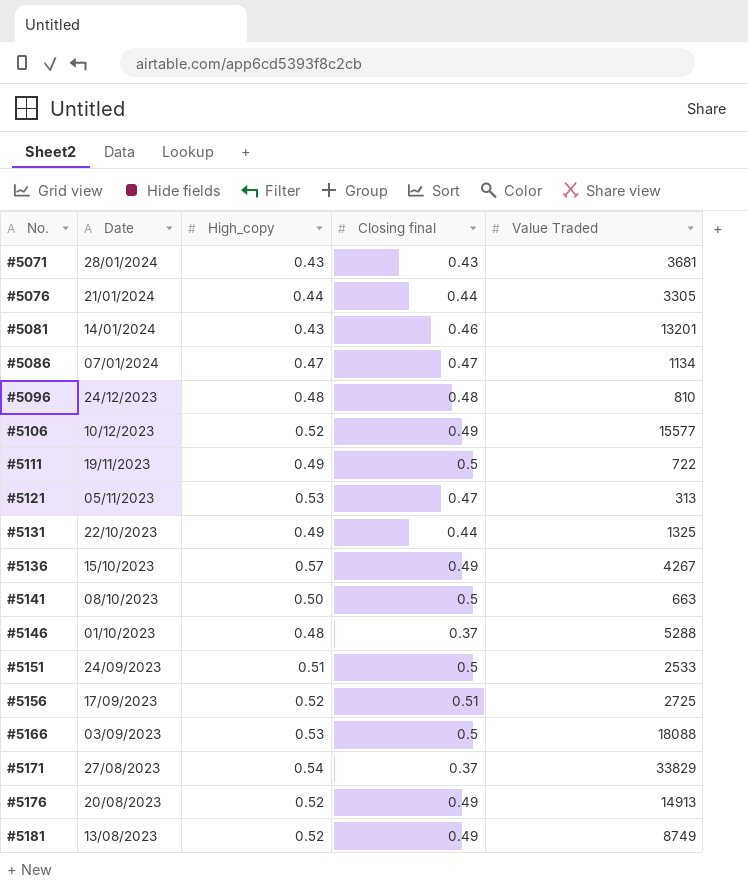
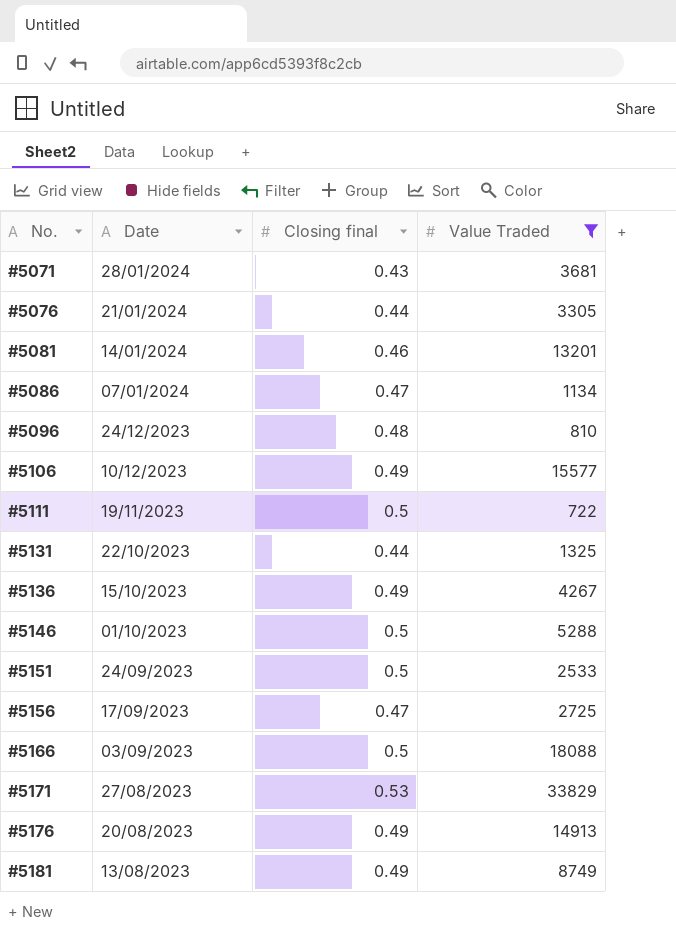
filter: none -> Value Traded >= 722
column High_copy | position: 3 -> none
#5146 | Closing final: 0.37 -> 0.5
#5156 | Closing final: 0.51 -> 0.47
#5171 | Closing final: 0.37 -> 0.53

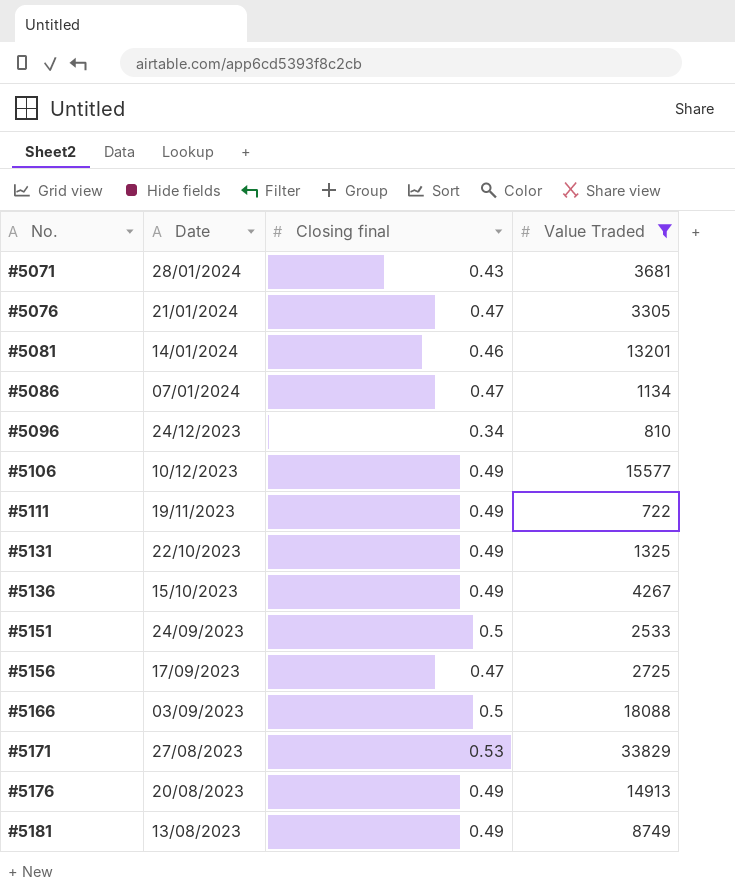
row #5146: 01/10/2023 | 0.5 | 5288 -> none
#5076 | Closing final: 0.44 -> 0.47
#5096 | Closing final: 0.48 -> 0.34
#5111 | Closing final: 0.5 -> 0.49
#5131 | Closing final: 0.44 -> 0.49

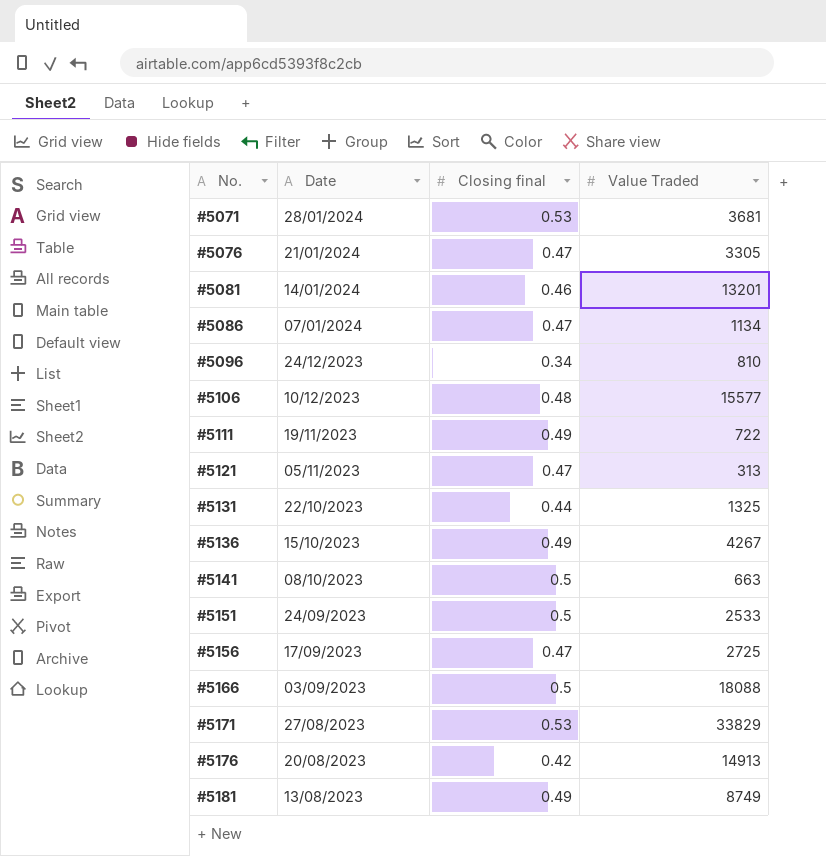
filter: Value Traded >= 722 -> none
#5071 | Closing final: 0.43 -> 0.53
#5106 | Closing final: 0.49 -> 0.48
#5131 | Closing final: 0.49 -> 0.44
#5176 | Closing final: 0.49 -> 0.42

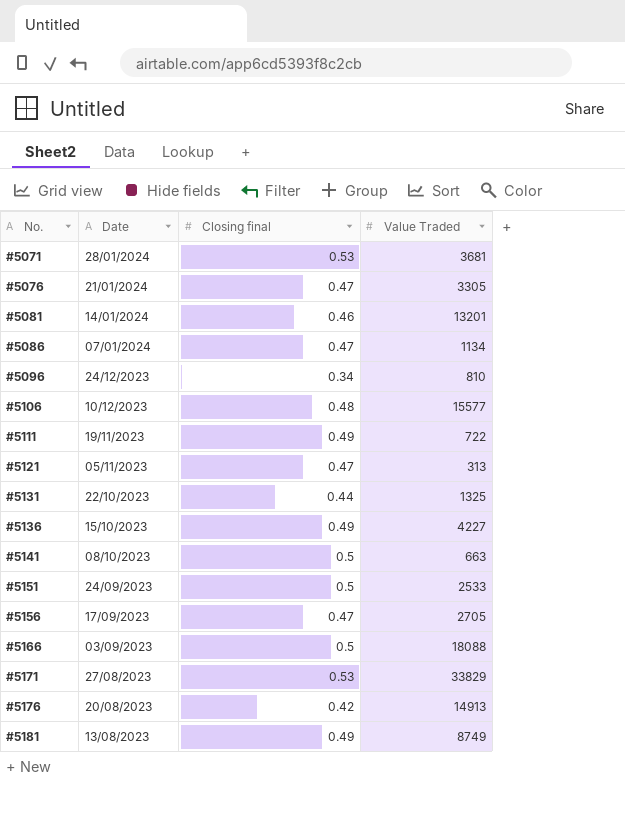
#5136 | Value Traded: 4267 -> 4227
#5156 | Value Traded: 2725 -> 2705

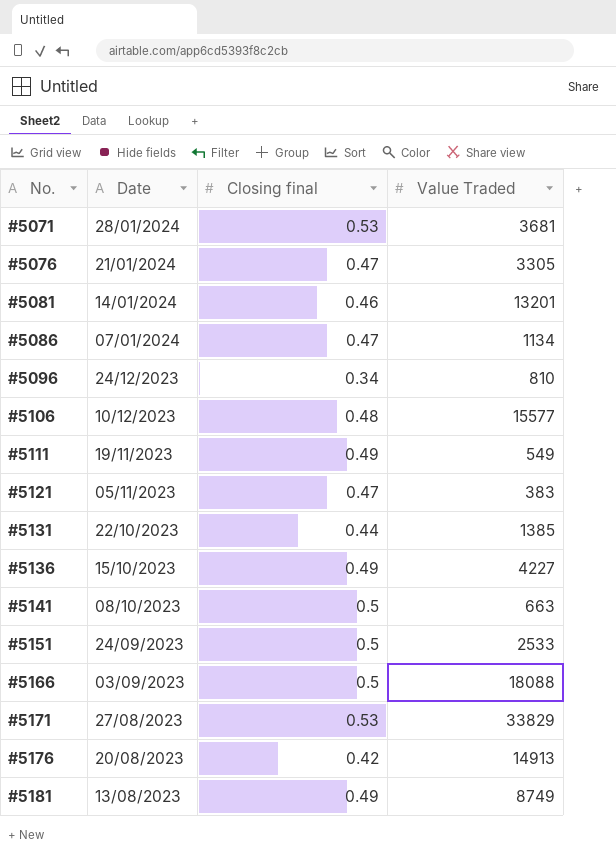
row #5156: 17/09/2023 | 0.47 | 2705 -> none
#5111 | Value Traded: 722 -> 549
#5121 | Value Traded: 313 -> 383
#5131 | Value Traded: 1325 -> 1385

